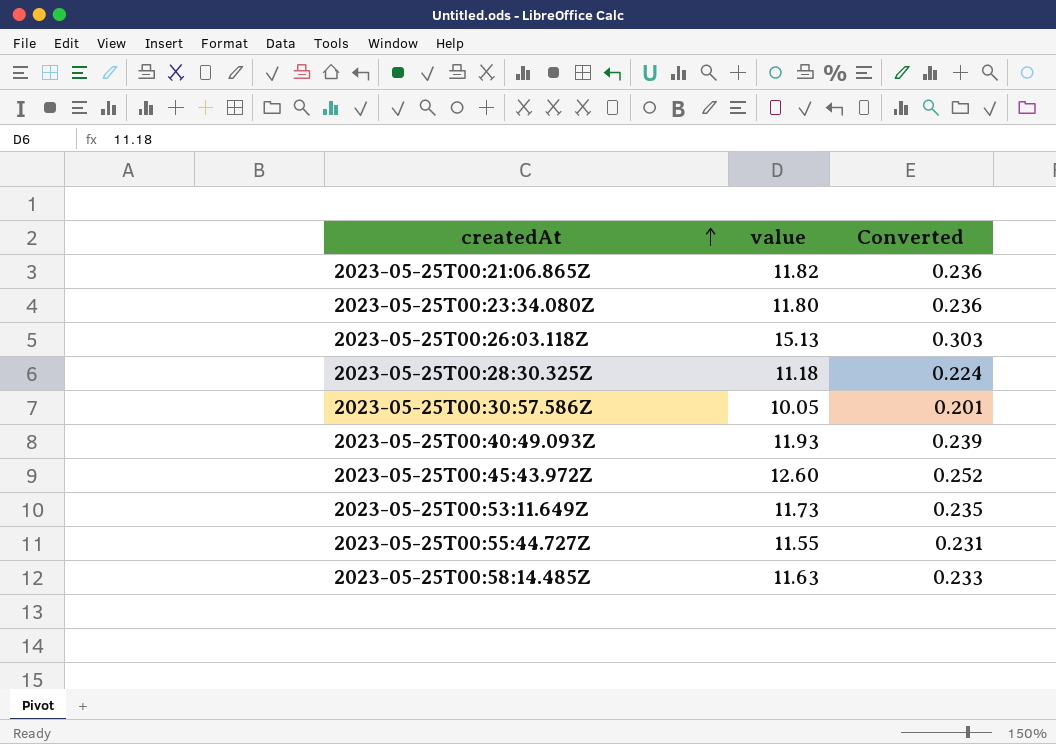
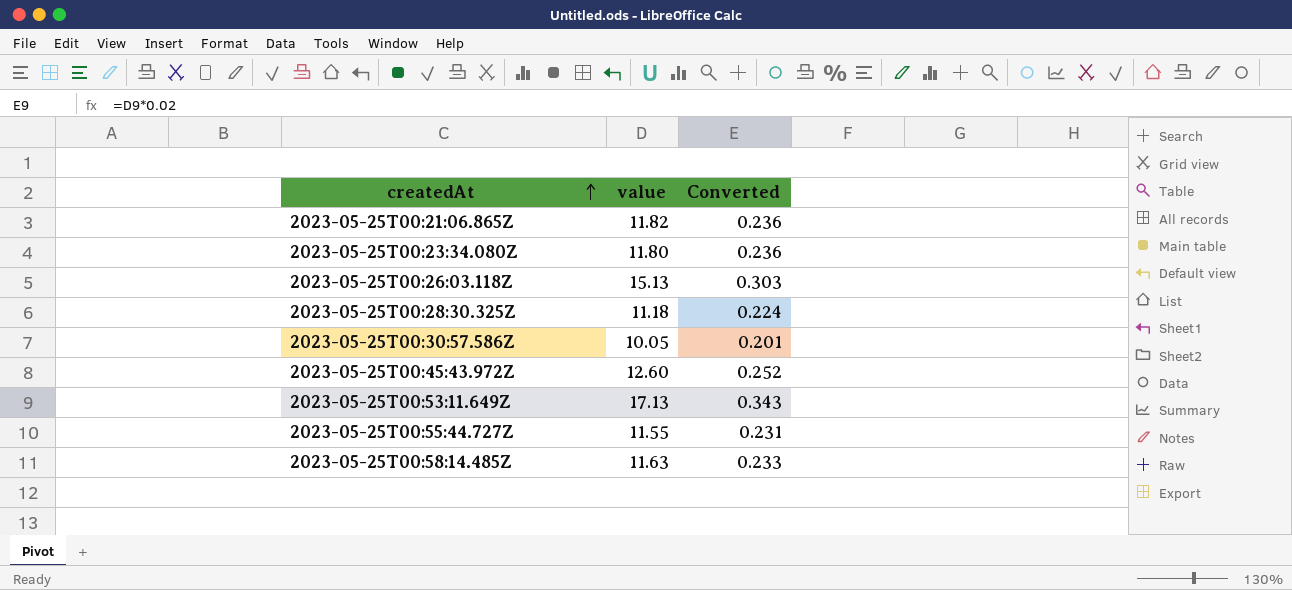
row 2023-05-25T00:40:49.093Z: 11.93 | 0.239 -> none
2023-05-25T00:53:11.649Z | value: 11.73 -> 17.13
2023-05-25T00:53:11.649Z | Converted: 0.235 -> 0.343

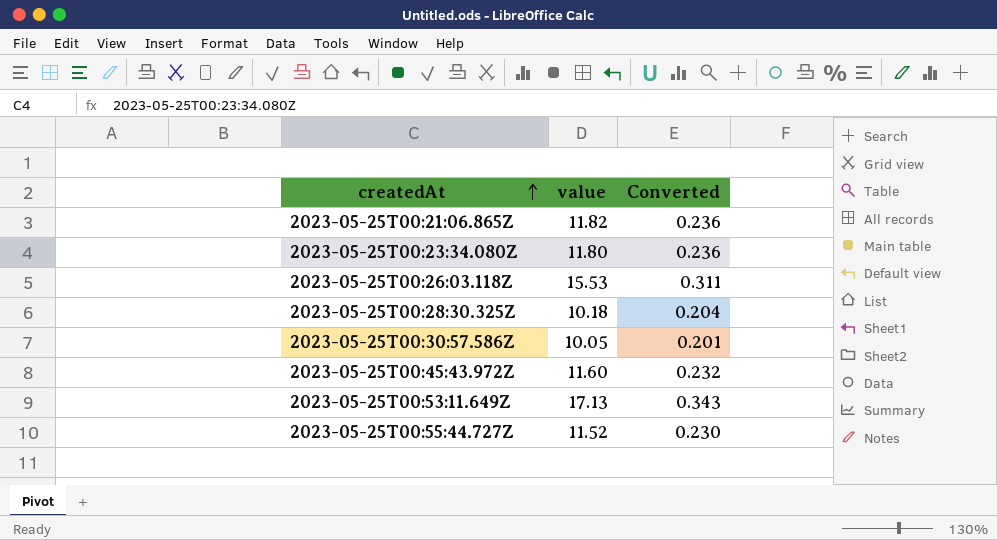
row 2023-05-25T00:58:14.485Z: 11.63 | 0.233 -> none
2023-05-25T00:26:03.118Z | value: 15.13 -> 15.53
2023-05-25T00:26:03.118Z | Converted: 0.303 -> 0.311
2023-05-25T00:28:30.325Z | value: 11.18 -> 10.18
2023-05-25T00:28:30.325Z | Converted: 0.224 -> 0.204
2023-05-25T00:45:43.972Z | value: 12.60 -> 11.60
2023-05-25T00:45:43.972Z | Converted: 0.252 -> 0.232
2023-05-25T00:55:44.727Z | value: 11.55 -> 11.52
2023-05-25T00:55:44.727Z | Converted: 0.231 -> 0.230

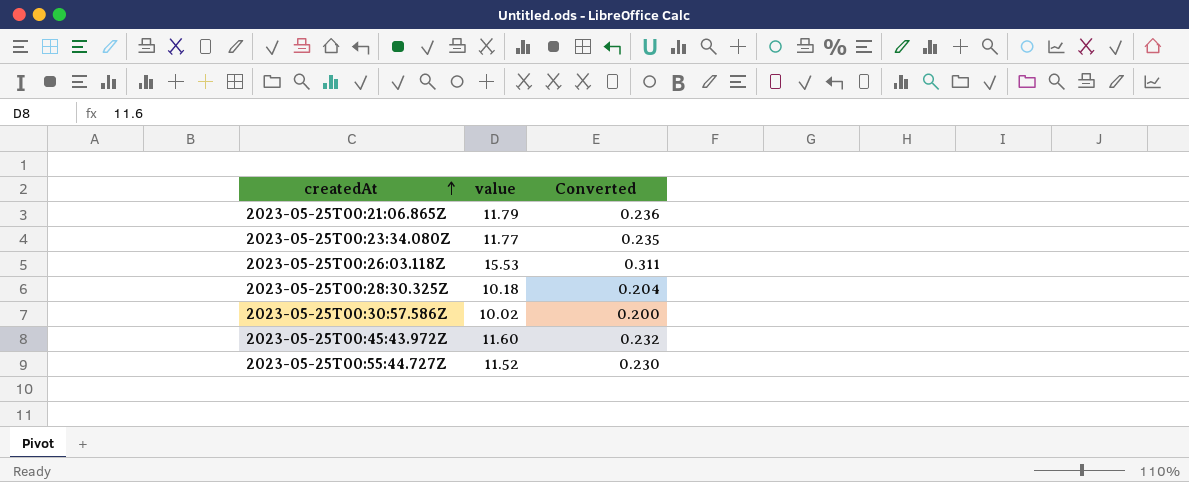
row 2023-05-25T00:53:11.649Z: 17.13 | 0.343 -> none
2023-05-25T00:21:06.865Z | value: 11.82 -> 11.79
2023-05-25T00:23:34.080Z | value: 11.80 -> 11.77
2023-05-25T00:23:34.080Z | Converted: 0.236 -> 0.235
2023-05-25T00:30:57.586Z | value: 10.05 -> 10.02
2023-05-25T00:30:57.586Z | Converted: 0.201 -> 0.200

